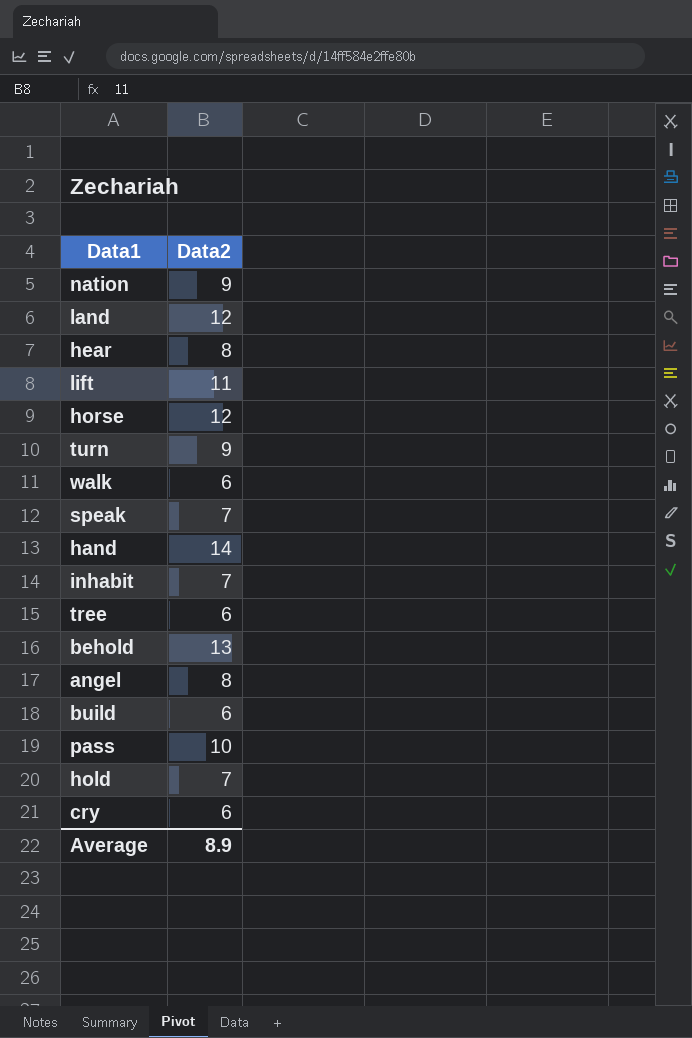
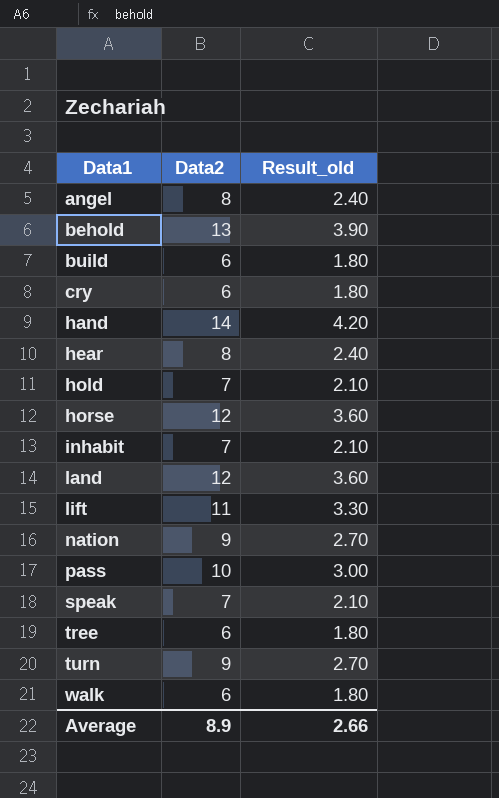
row order: none -> Data1 ascending
column Result_old | formula: none -> [Data2] * 0.3

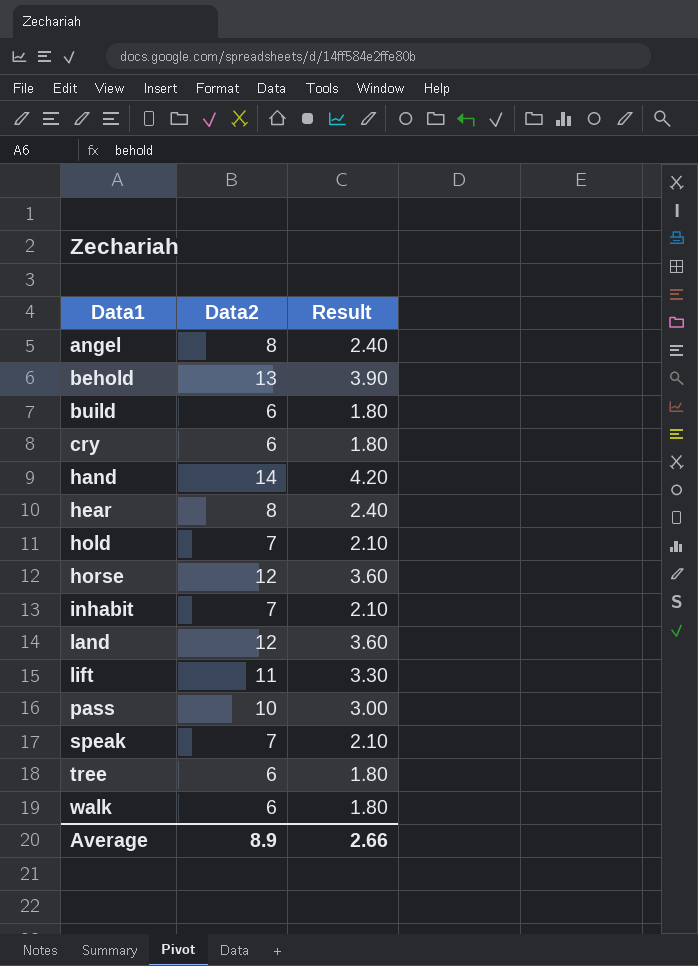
column name: Result_old -> Result
row nation: 9 | 2.70 -> none
row turn: 9 | 2.70 -> none

